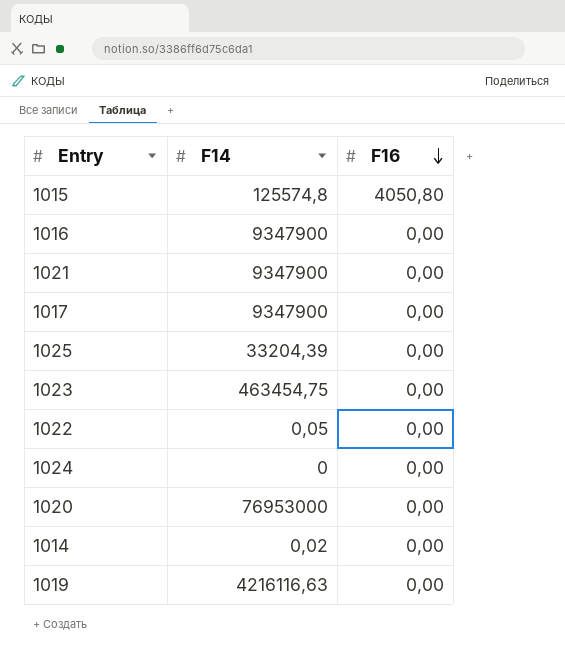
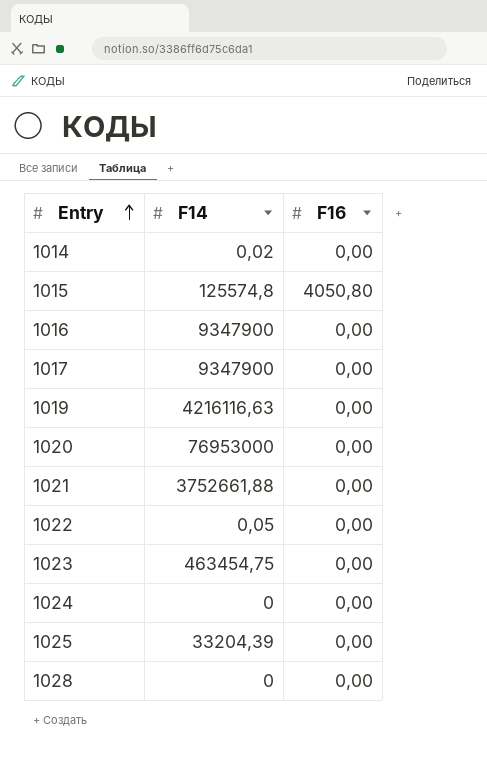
row order: F16 descending -> Entry ascending
1021 | F14: 9347900 -> 3752661,88
row 1028: none -> 0 | 0,00

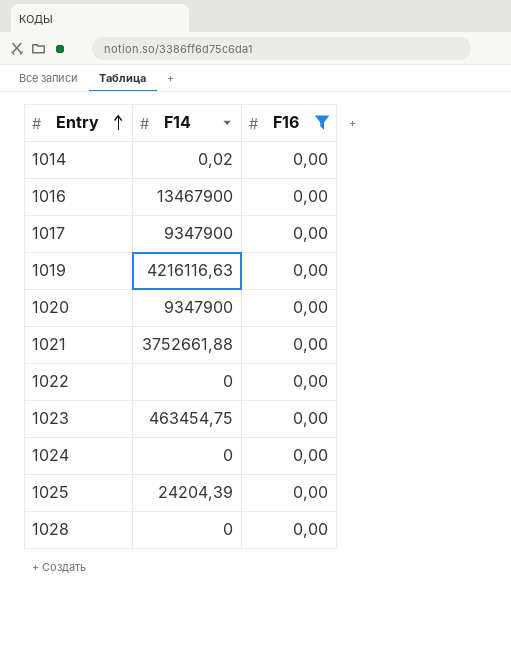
filter: none -> F16 = 0,00
1016 | F14: 9347900 -> 13467900
1020 | F14: 76953000 -> 9347900
1022 | F14: 0,05 -> 0
1025 | F14: 33204,39 -> 24204,39

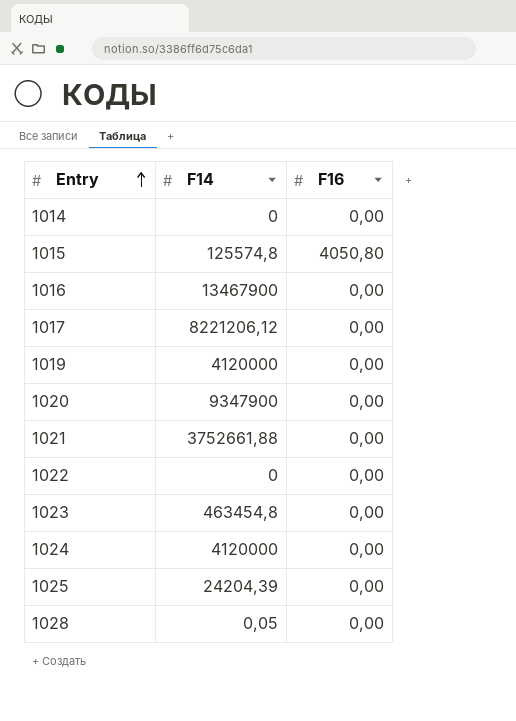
filter: F16 = 0,00 -> none
1014 | F14: 0,02 -> 0
1017 | F14: 9347900 -> 8221206,12
1019 | F14: 4216116,63 -> 4120000
1023 | F14: 463454,75 -> 463454,8
1024 | F14: 0 -> 4120000
1028 | F14: 0 -> 0,05

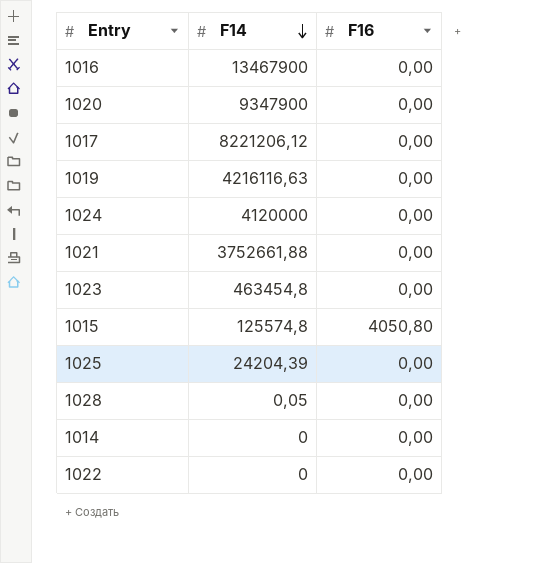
row order: Entry ascending -> F14 descending
1019 | F14: 4120000 -> 4216116,63

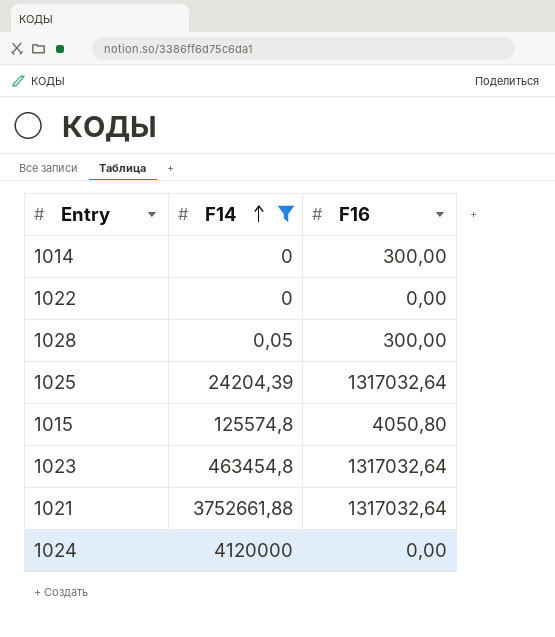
filter: none -> F14 <= 4120000
row order: F14 descending -> F14 ascending
1014 | F16: 0,00 -> 300,00
1028 | F16: 0,00 -> 300,00
1025 | F16: 0,00 -> 1317032,64
1023 | F16: 0,00 -> 1317032,64
1021 | F16: 0,00 -> 1317032,64

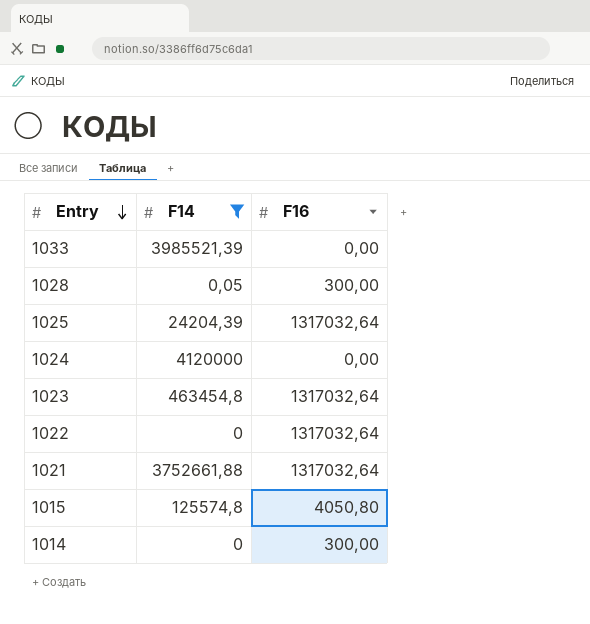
row order: F14 ascending -> Entry descending
row 1033: none -> 3985521,39 | 0,00
1022 | F16: 0,00 -> 1317032,64

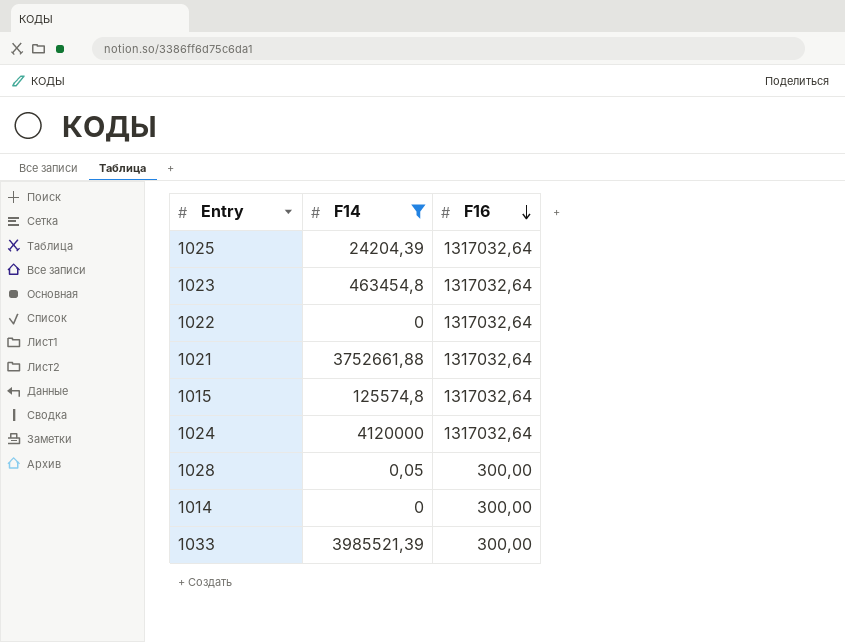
row order: Entry descending -> F16 descending
1015 | F16: 4050,80 -> 1317032,64
1024 | F16: 0,00 -> 1317032,64
1033 | F16: 0,00 -> 300,00

